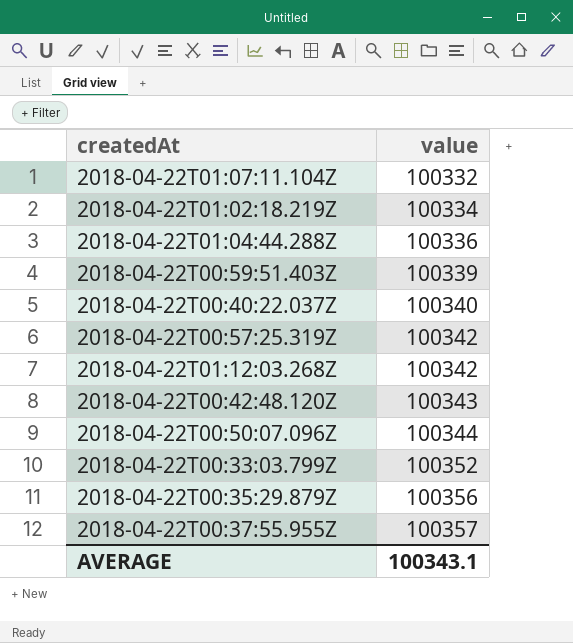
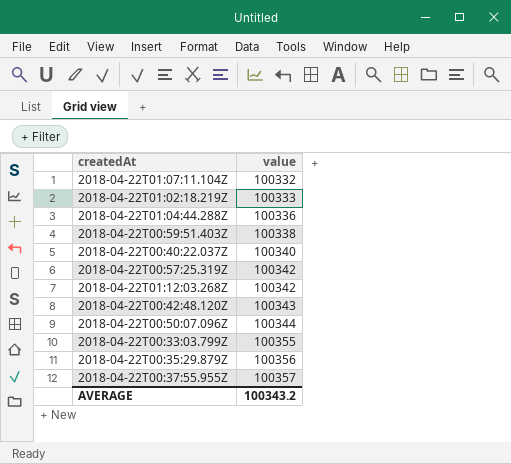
2018-04-22T01:02:18.219Z | value: 100334 -> 100333
2018-04-22T00:59:51.403Z | value: 100339 -> 100338
2018-04-22T00:33:03.799Z | value: 100352 -> 100355
AVERAGE | value: 100343.1 -> 100343.2

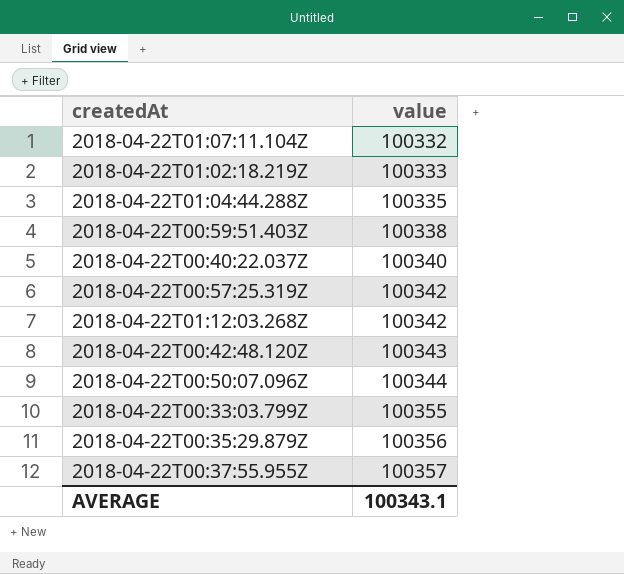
2018-04-22T01:04:44.288Z | value: 100336 -> 100335
AVERAGE | value: 100343.2 -> 100343.1

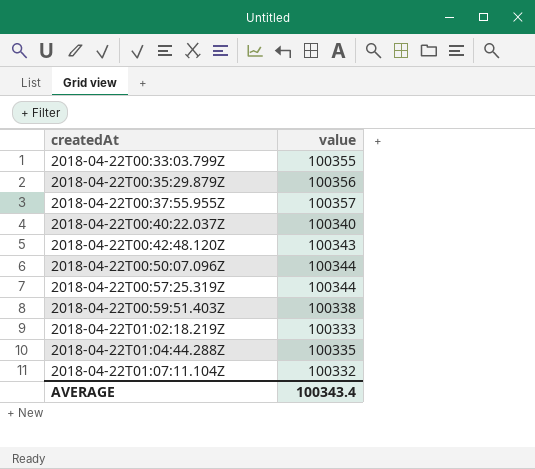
row order: value ascending -> createdAt ascending
row 2018-04-22T01:12:03.268Z: 100342 -> none
2018-04-22T00:57:25.319Z | value: 100342 -> 100344
AVERAGE | value: 100343.1 -> 100343.4

